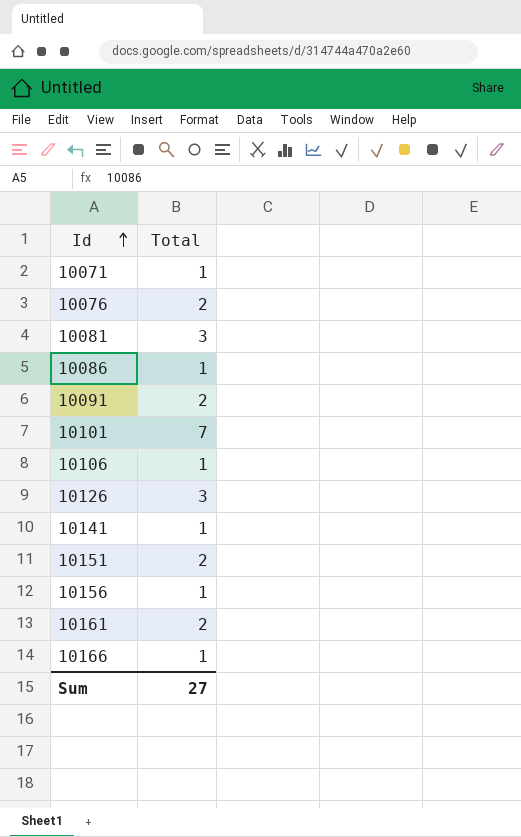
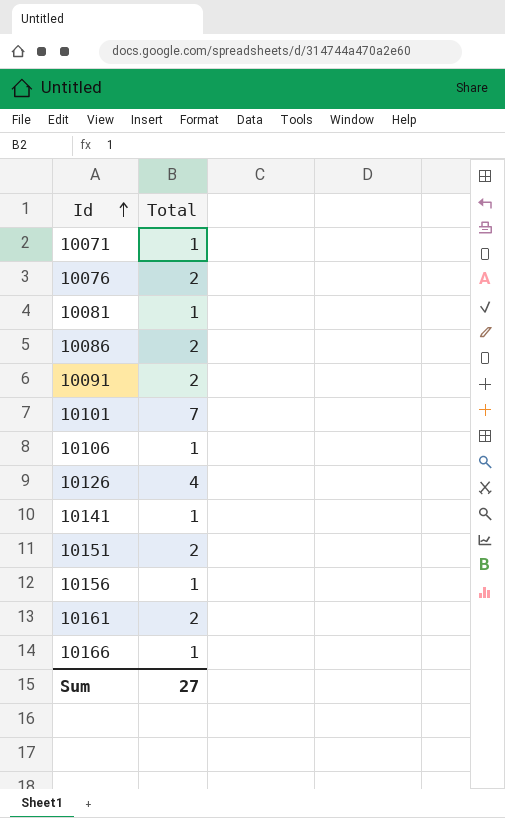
10081 | Total: 3 -> 1
10086 | Total: 1 -> 2
10126 | Total: 3 -> 4

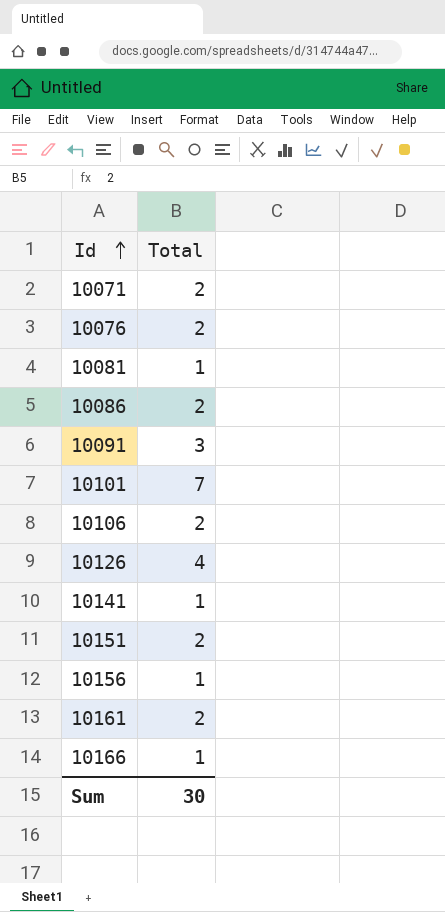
10071 | Total: 1 -> 2
10091 | Total: 2 -> 3
10106 | Total: 1 -> 2
Sum | Total: 27 -> 30

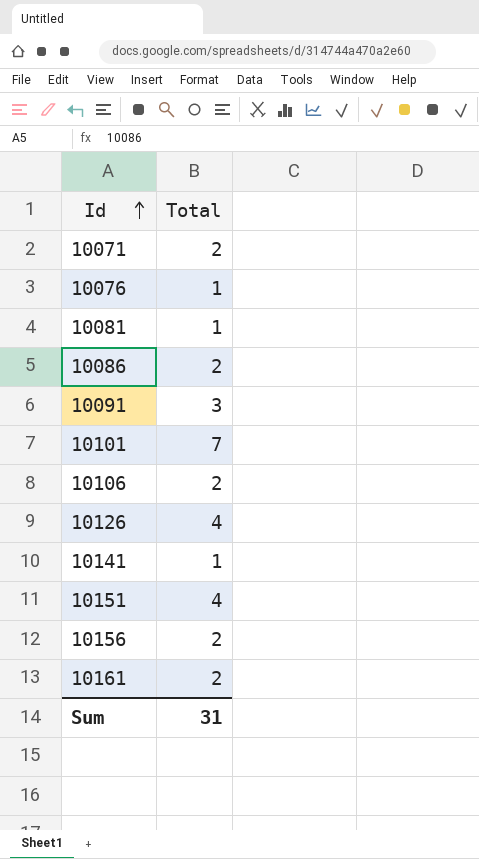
row 10166: 1 -> none
10076 | Total: 2 -> 1
10151 | Total: 2 -> 4
10156 | Total: 1 -> 2
Sum | Total: 30 -> 31

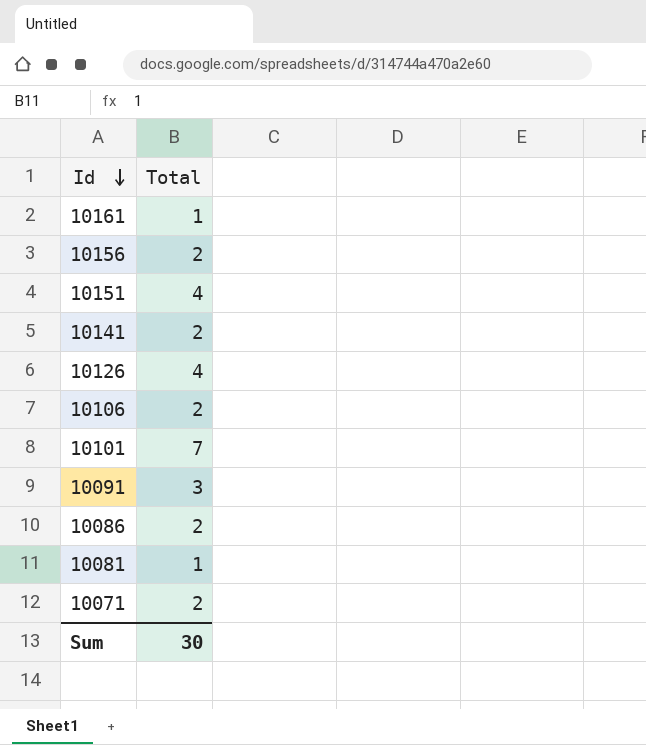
row order: Id ascending -> Id descending
row 10076: 1 -> none
10161 | Total: 2 -> 1
10141 | Total: 1 -> 2
Sum | Total: 31 -> 30

